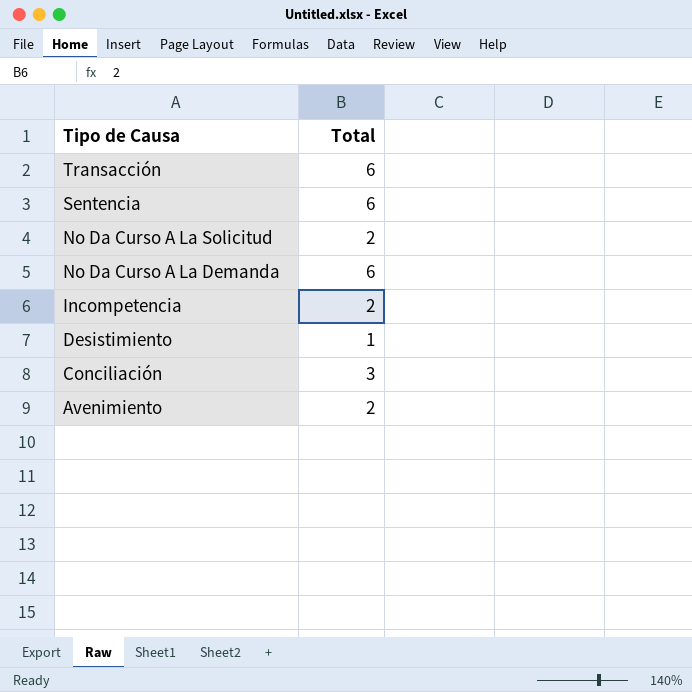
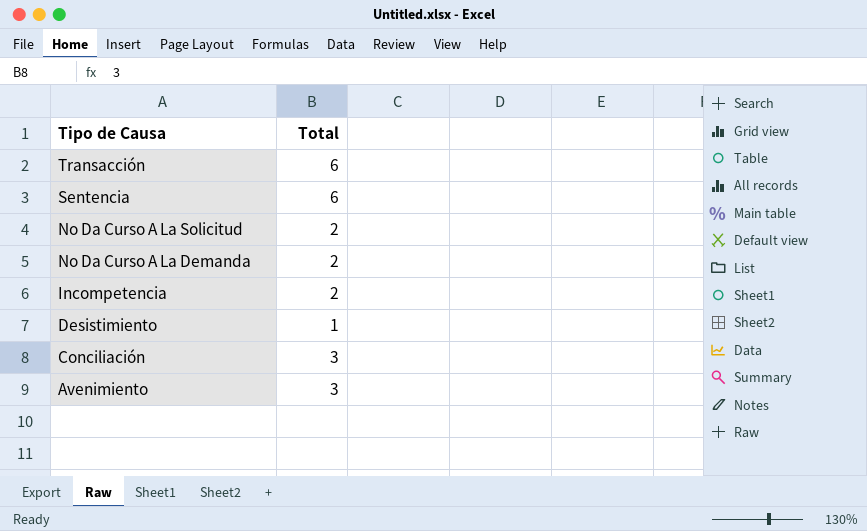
No Da Curso A La Demanda | Total: 6 -> 2
Avenimiento | Total: 2 -> 3

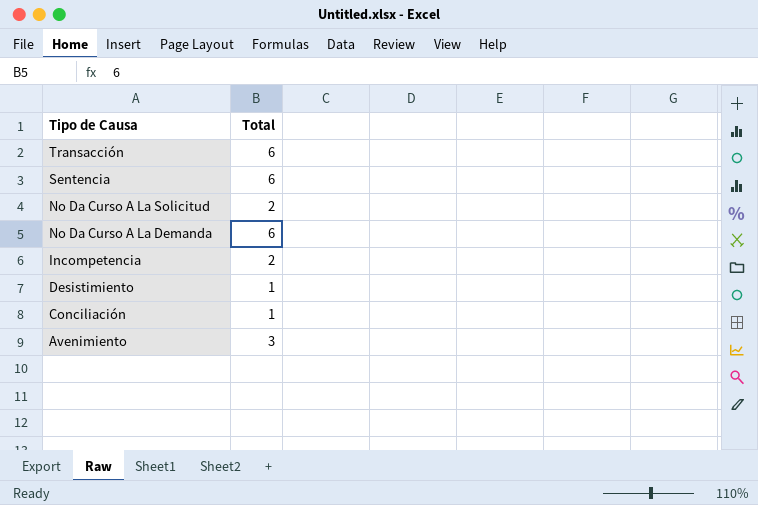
No Da Curso A La Demanda | Total: 2 -> 6
Conciliación | Total: 3 -> 1

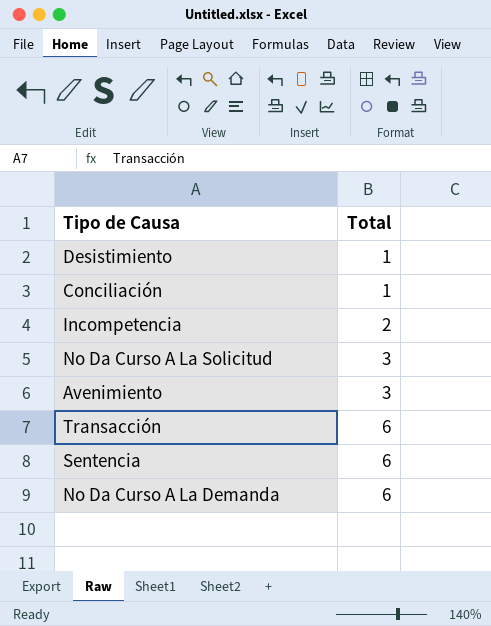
row order: Tipo de Causa descending -> Total ascending
No Da Curso A La Solicitud | Total: 2 -> 3

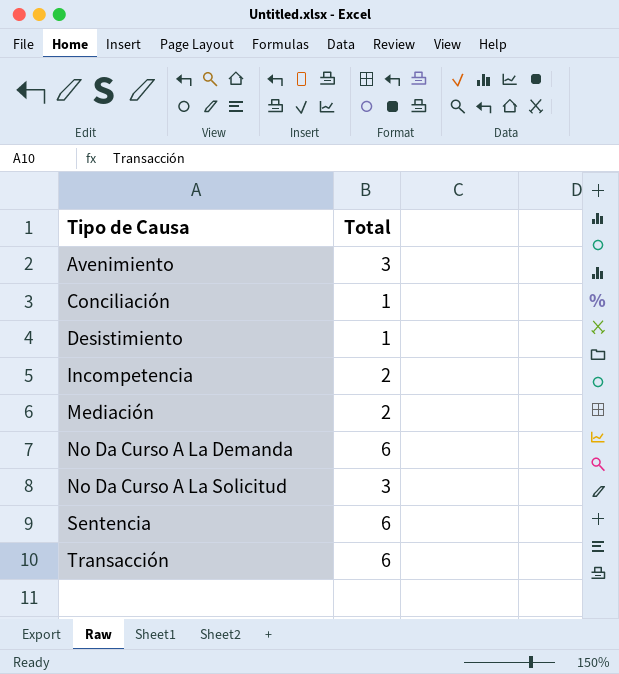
row order: Total ascending -> Tipo de Causa ascending
row Mediación: none -> 2

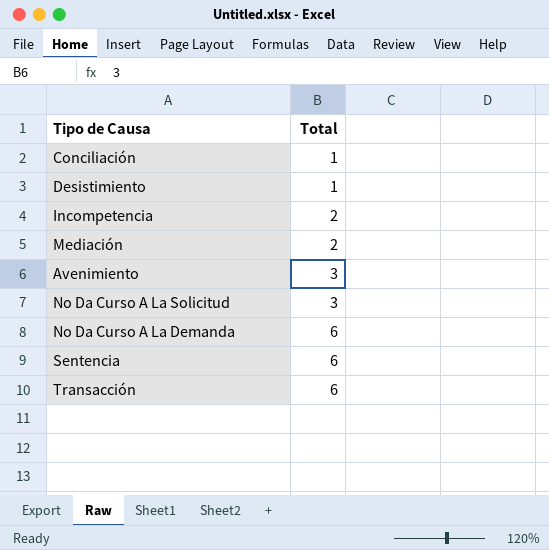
row order: Tipo de Causa ascending -> Total ascending

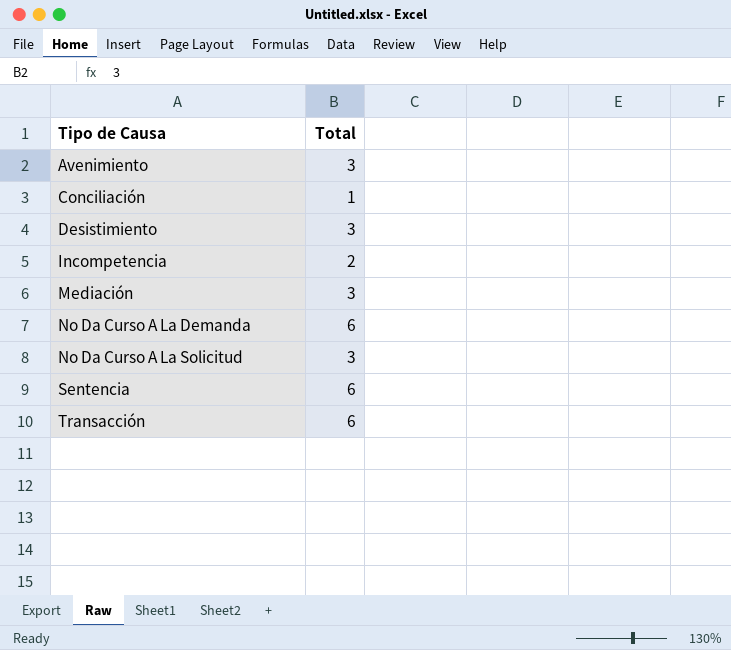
row order: Total ascending -> Tipo de Causa ascending
Desistimiento | Total: 1 -> 3
Mediación | Total: 2 -> 3

